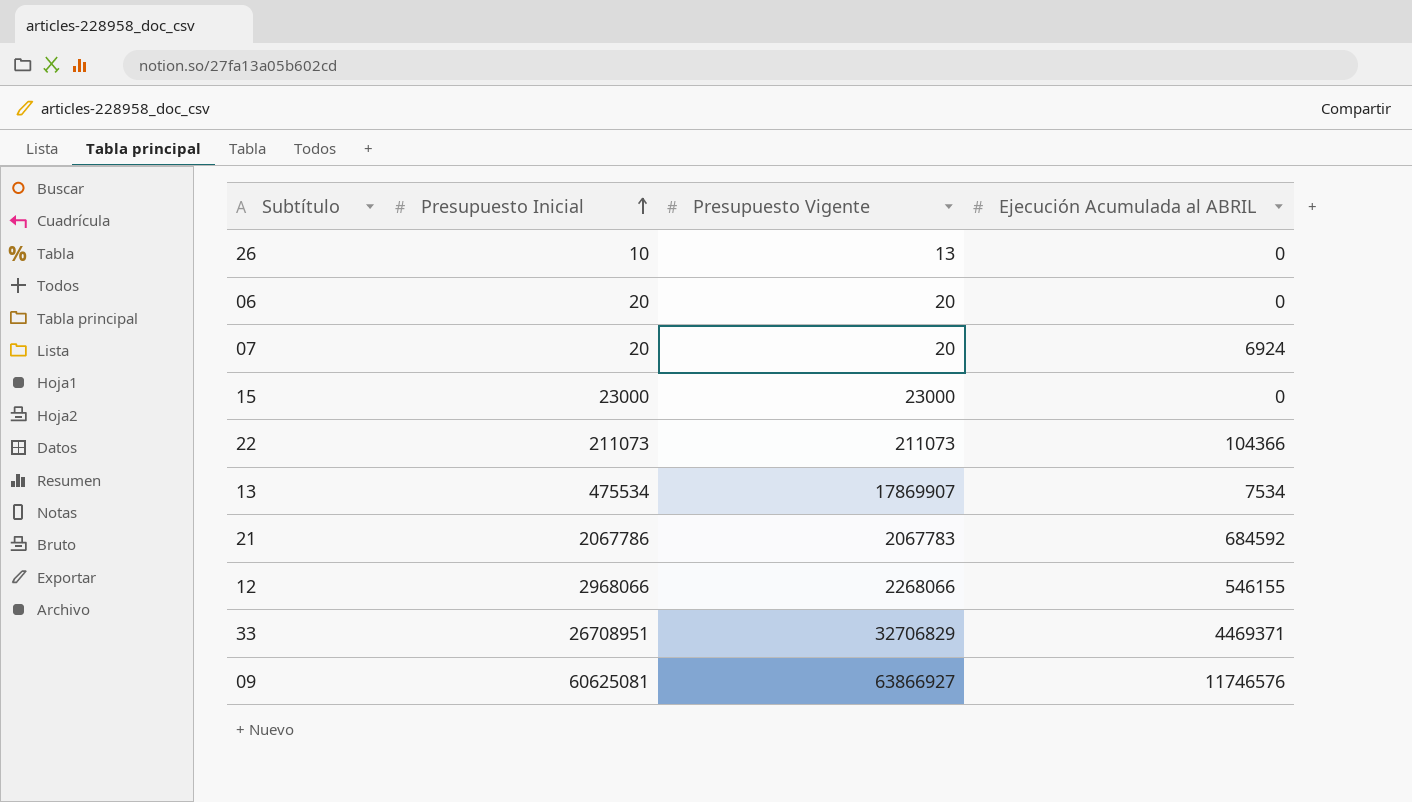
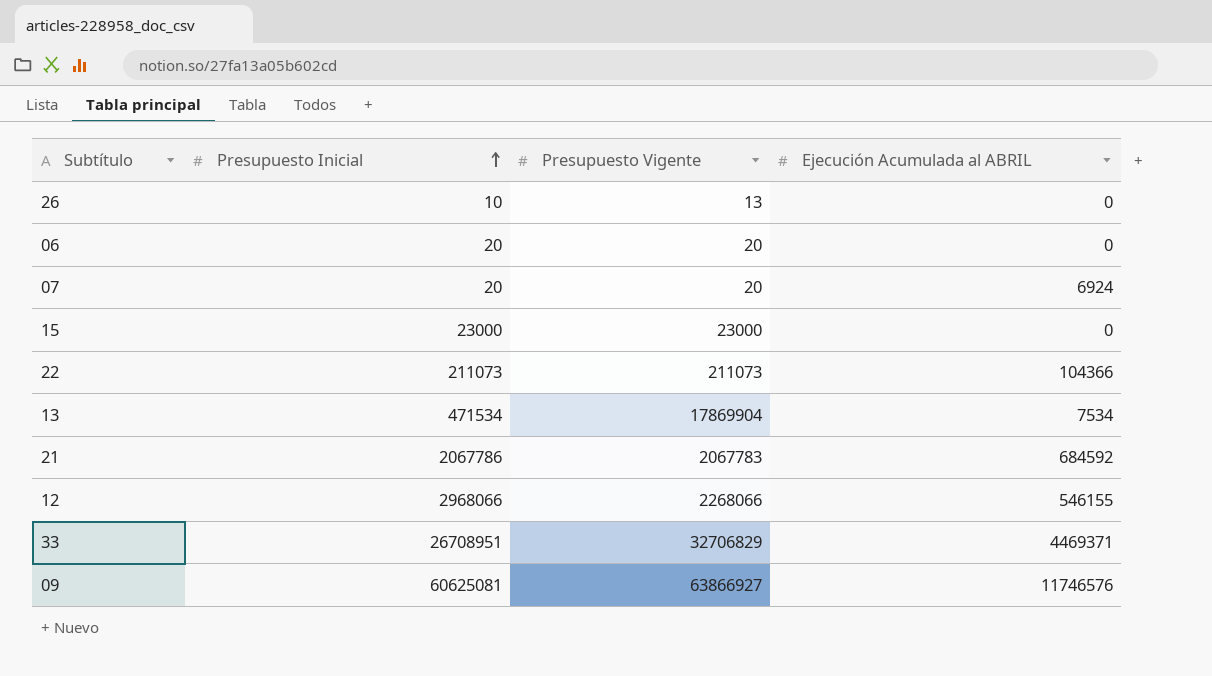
13 | Presupuesto Inicial: 475534 -> 471534
13 | Presupuesto Vigente: 17869907 -> 17869904

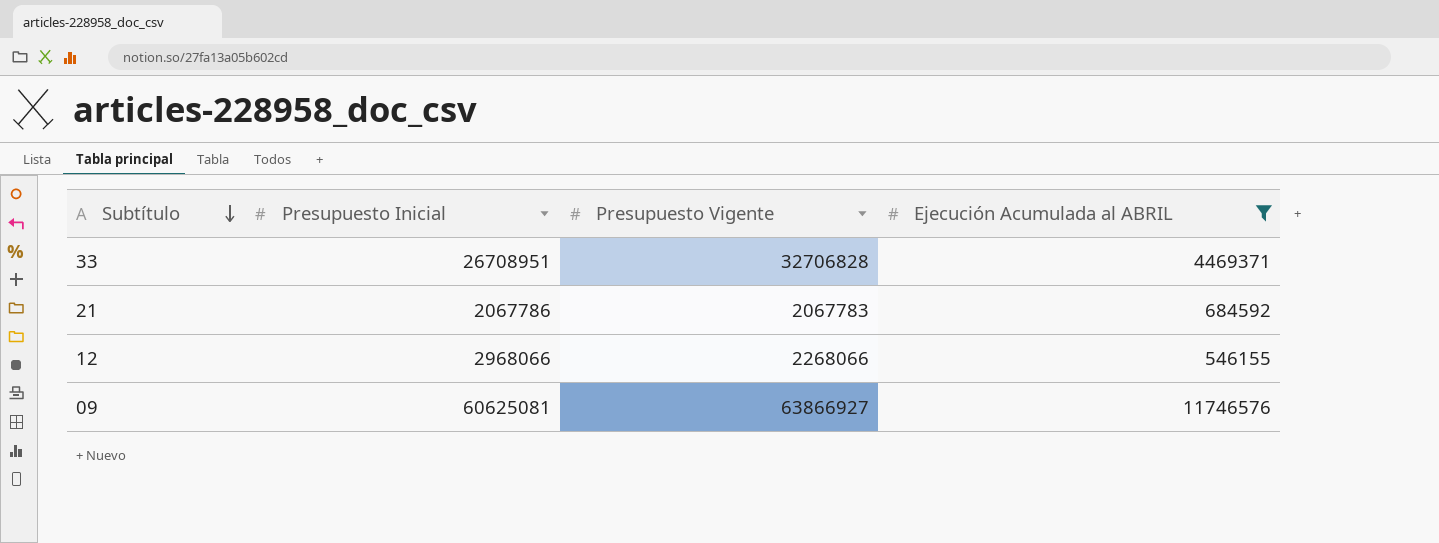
filter: none -> Ejecución Acumulada al ABRIL >= 546155
row order: Presupuesto Inicial ascending -> Subtítulo descending
33 | Presupuesto Vigente: 32706829 -> 32706828

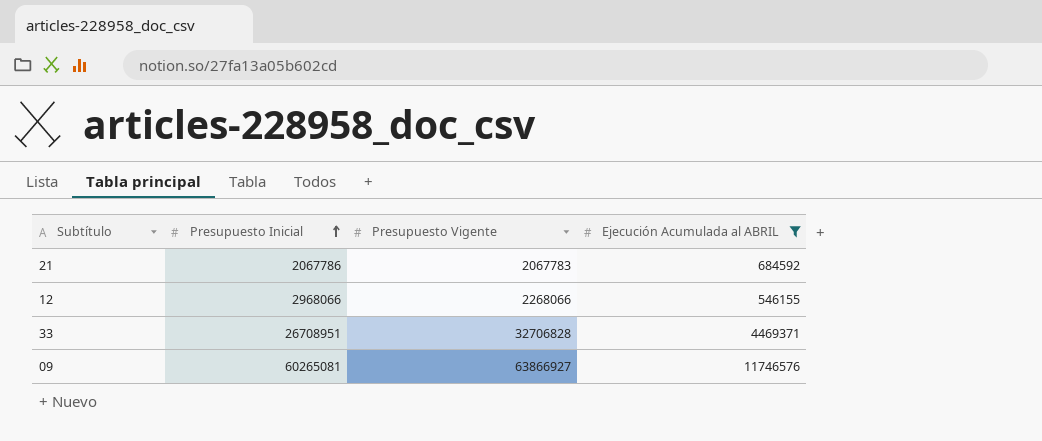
row order: Subtítulo descending -> Presupuesto Inicial ascending
09 | Presupuesto Inicial: 60625081 -> 60265081

